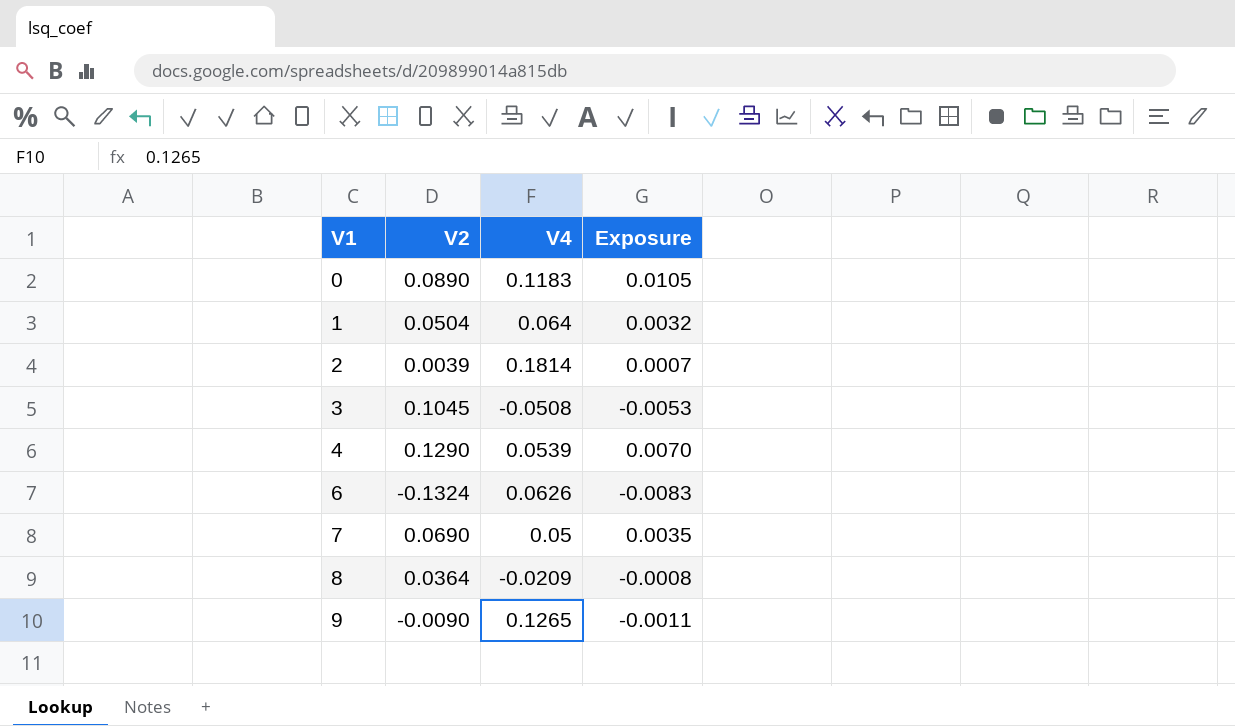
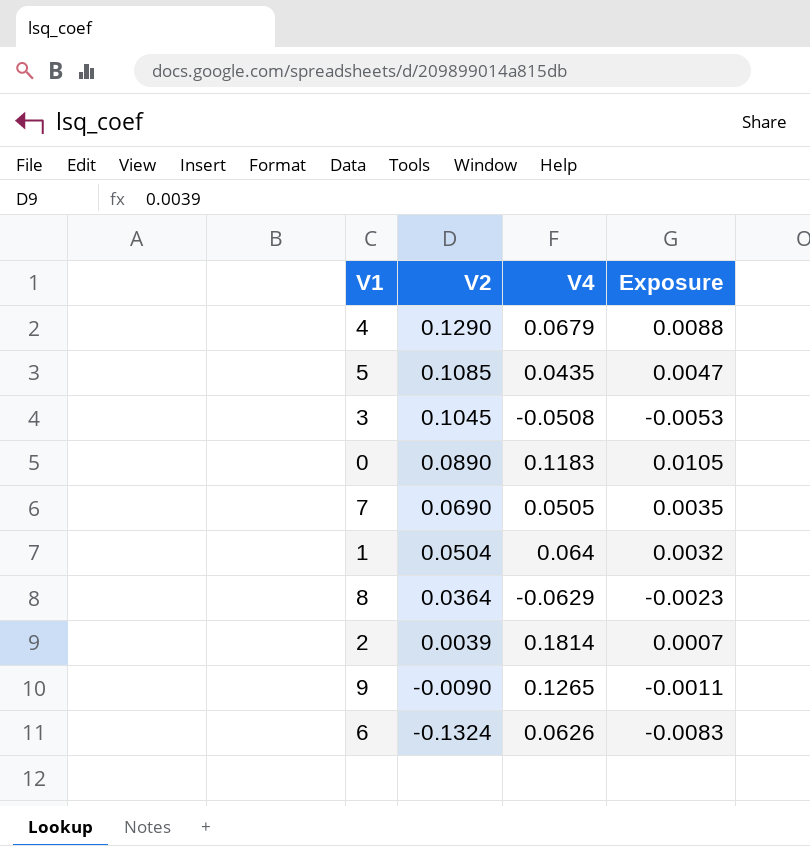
row order: V1 ascending -> V2 descending
4 | V4: 0.0539 -> 0.0679
4 | Exposure: 0.0070 -> 0.0088
row 5: none -> 0.1085 | 0.0435 | 0.0047
7 | V4: 0.05 -> 0.0505
8 | V4: -0.0209 -> -0.0629
8 | Exposure: -0.0008 -> -0.0023

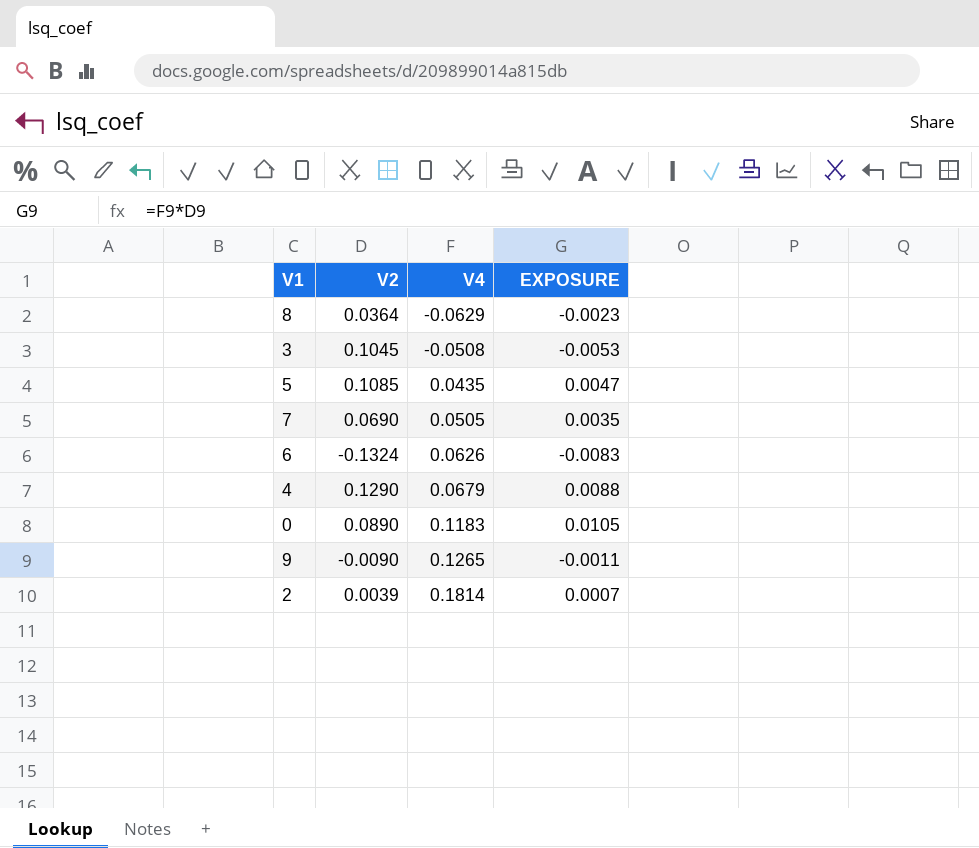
row order: V2 descending -> V4 ascending
column name: Exposure -> EXPOSURE
row 1: 0.0504 | 0.064 | 0.0032 -> none

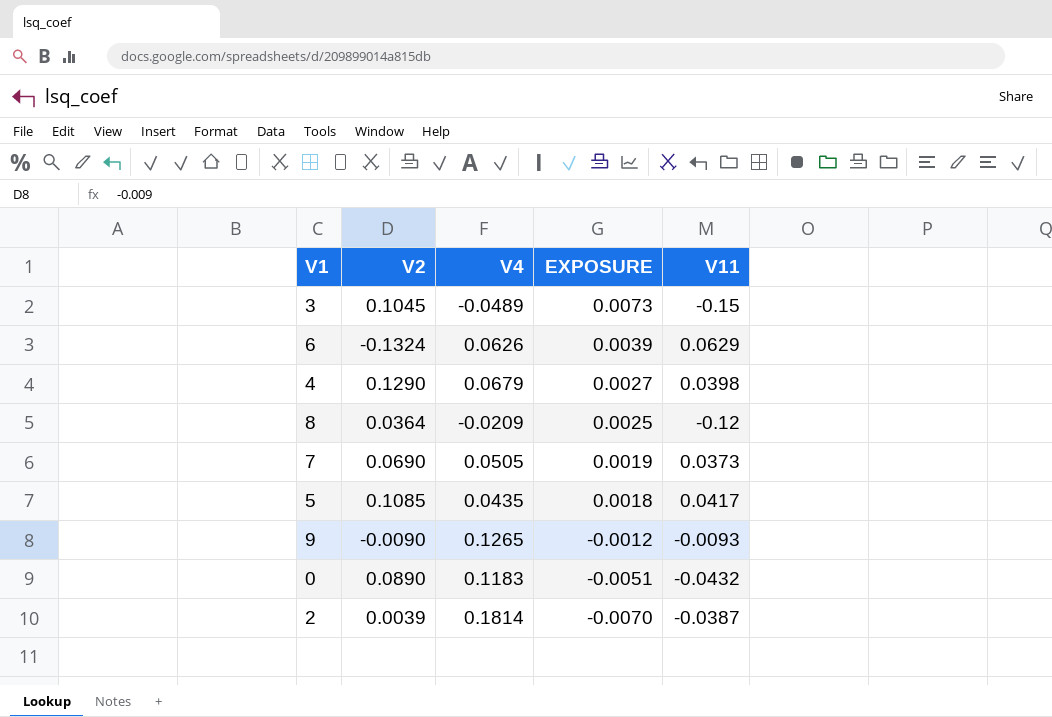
row order: V4 ascending -> EXPOSURE descending
column EXPOSURE | formula: [V2] * [V4] -> [V4] * [V11]
column V11 | position: none -> 5
3 | V4: -0.0508 -> -0.0489
8 | V4: -0.0629 -> -0.0209

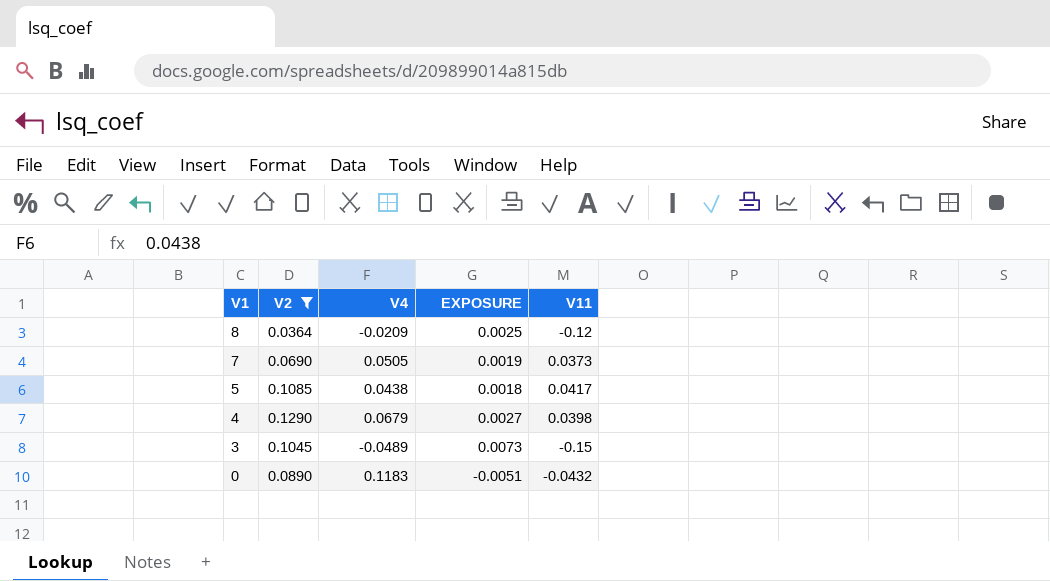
filter: none -> V2 >= 0.0364
row order: EXPOSURE descending -> V1 descending
5 | V4: 0.0435 -> 0.0438

